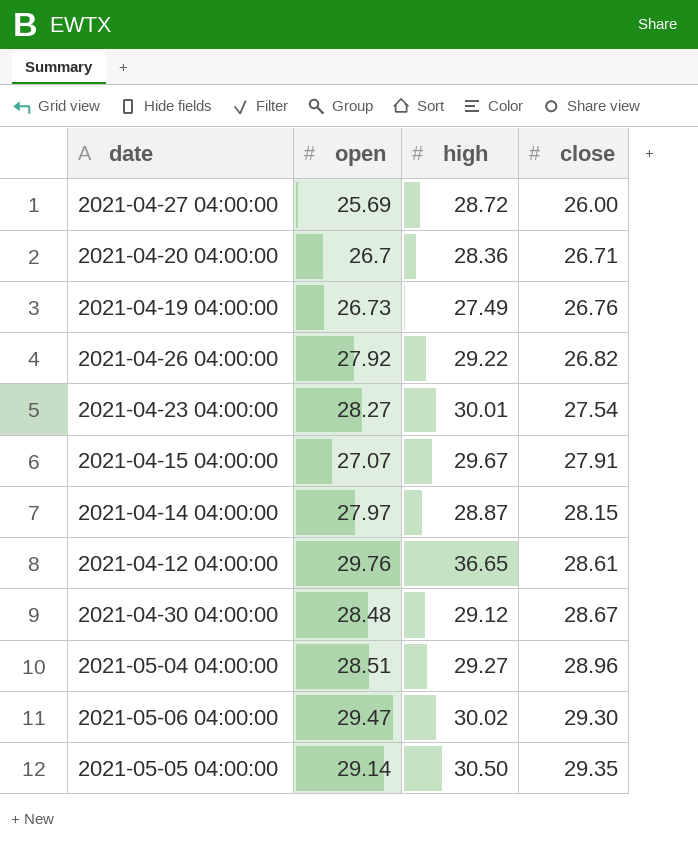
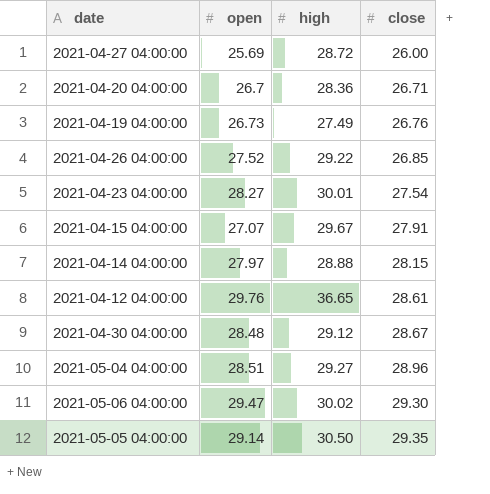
2021-04-26 04:00:00 | open: 27.92 -> 27.52
2021-04-26 04:00:00 | close: 26.82 -> 26.85
2021-04-14 04:00:00 | high: 28.87 -> 28.88

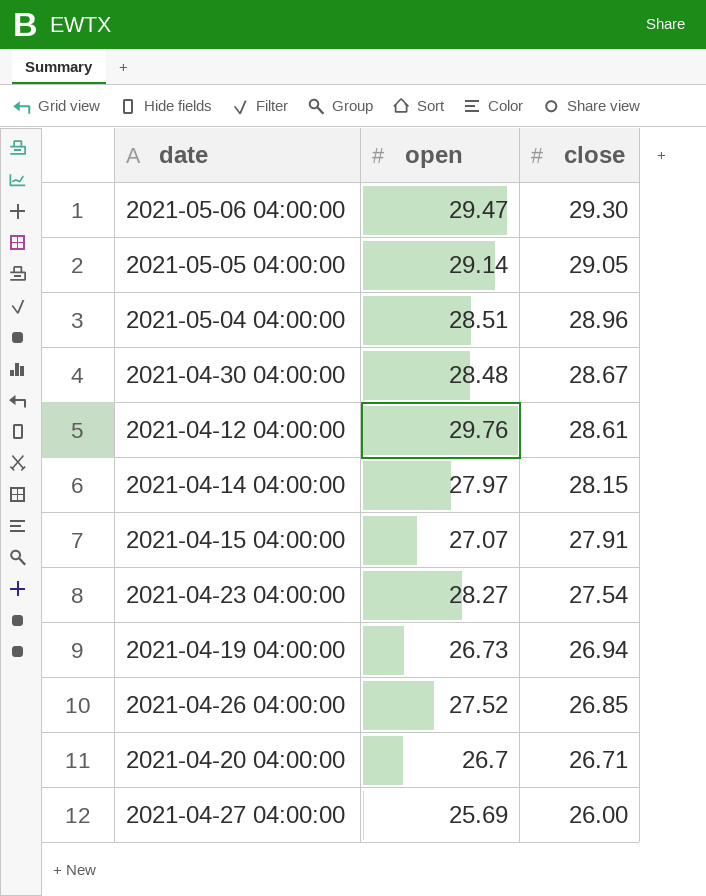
row order: close ascending -> close descending
column high | position: 3 -> none
2021-05-05 04:00:00 | close: 29.35 -> 29.05
2021-04-19 04:00:00 | close: 26.76 -> 26.94

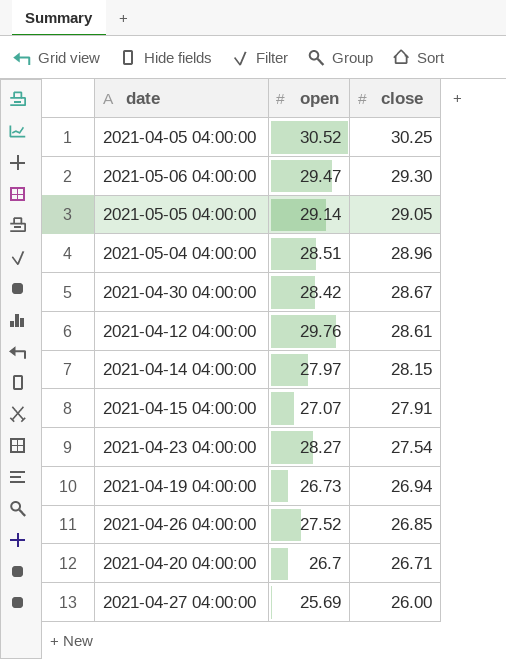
row 2021-04-05 04:00:00: none -> 30.52 | 30.25
2021-04-30 04:00:00 | open: 28.48 -> 28.42

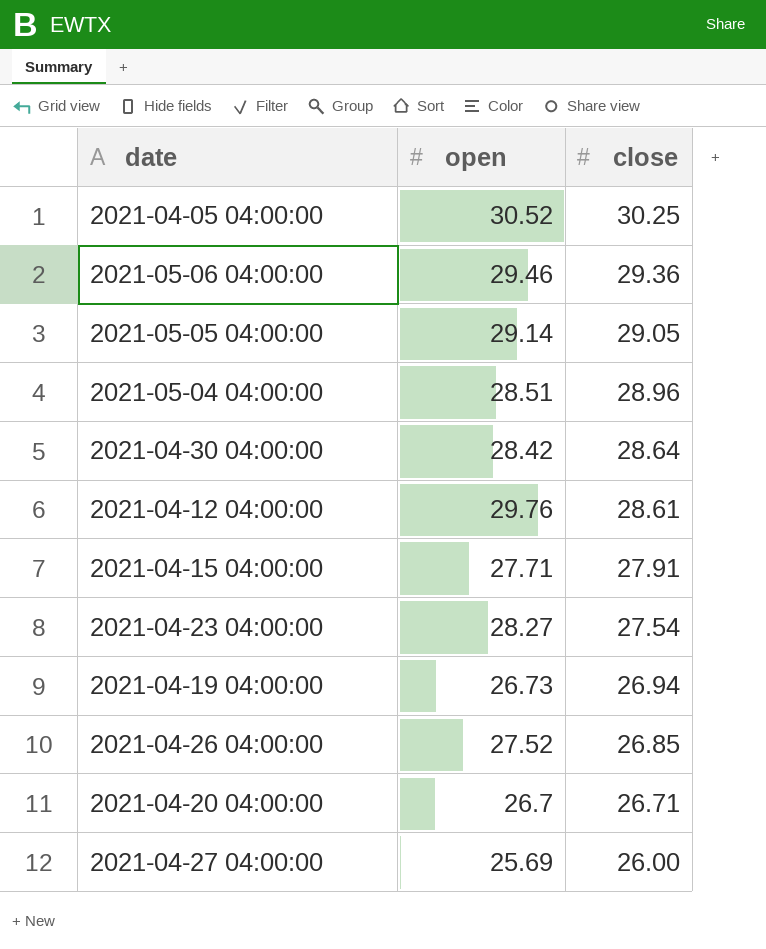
row 2021-04-14 04:00:00: 27.97 | 28.15 -> none
2021-05-06 04:00:00 | open: 29.47 -> 29.46
2021-05-06 04:00:00 | close: 29.30 -> 29.36
2021-04-30 04:00:00 | close: 28.67 -> 28.64
2021-04-15 04:00:00 | open: 27.07 -> 27.71

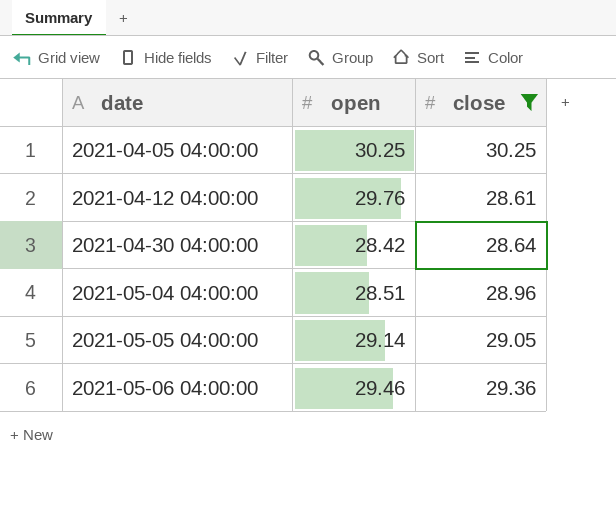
filter: none -> close >= 28.61
row order: close descending -> date ascending
2021-04-05 04:00:00 | open: 30.52 -> 30.25

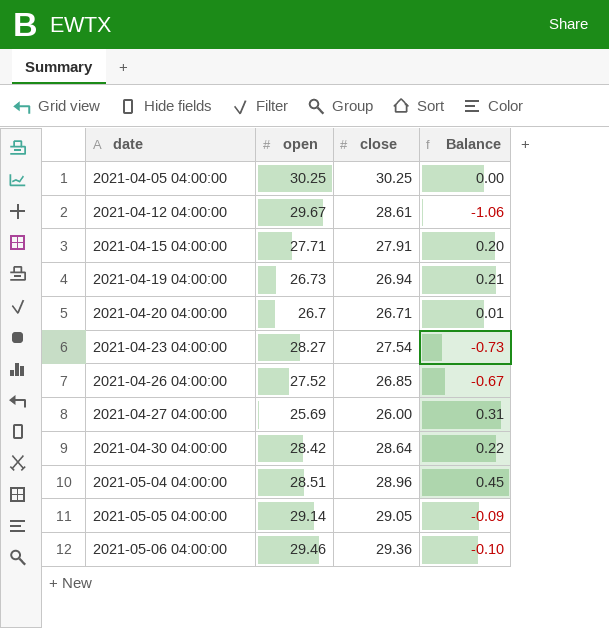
filter: close >= 28.61 -> none
column Balance | formula: none -> [close] - [open]
2021-04-12 04:00:00 | open: 29.76 -> 29.67

